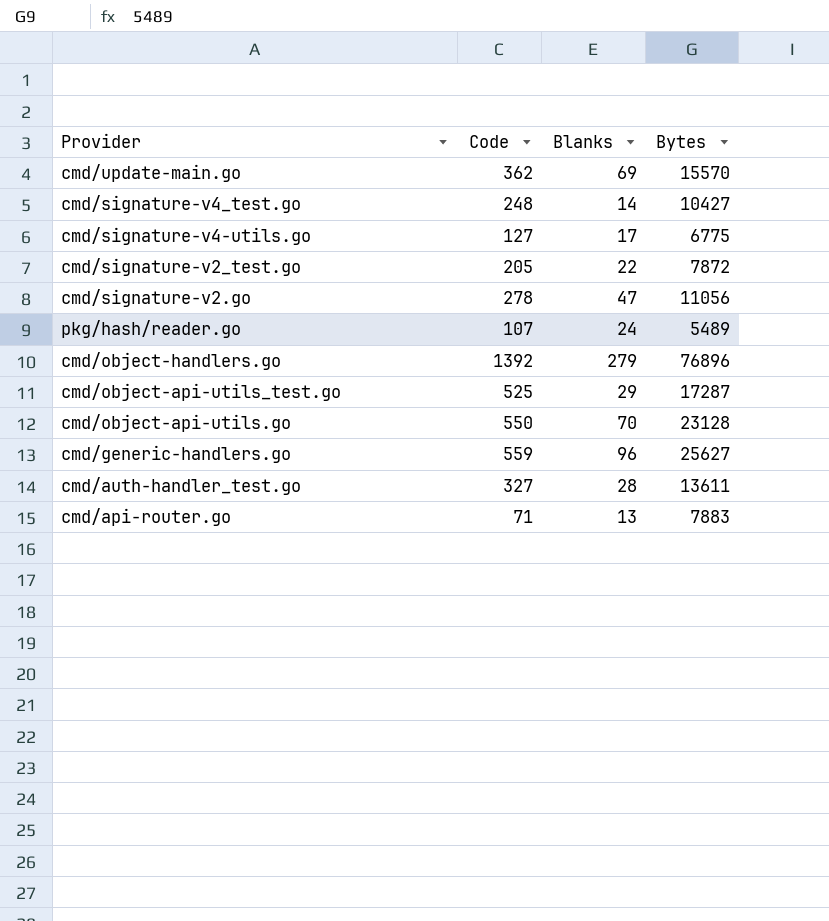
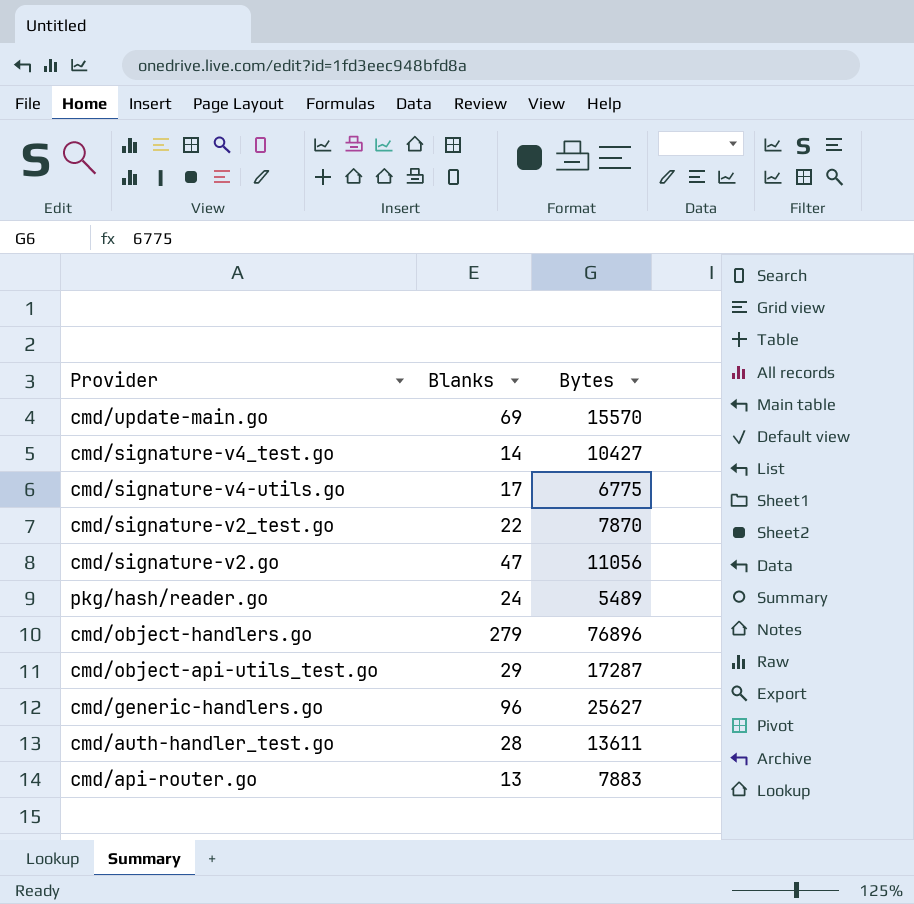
column Code | position: 2 -> none
row cmd/object-api-utils.go: 550 | 70 | 23128 -> none
cmd/signature-v2_test.go | Bytes: 7872 -> 7870

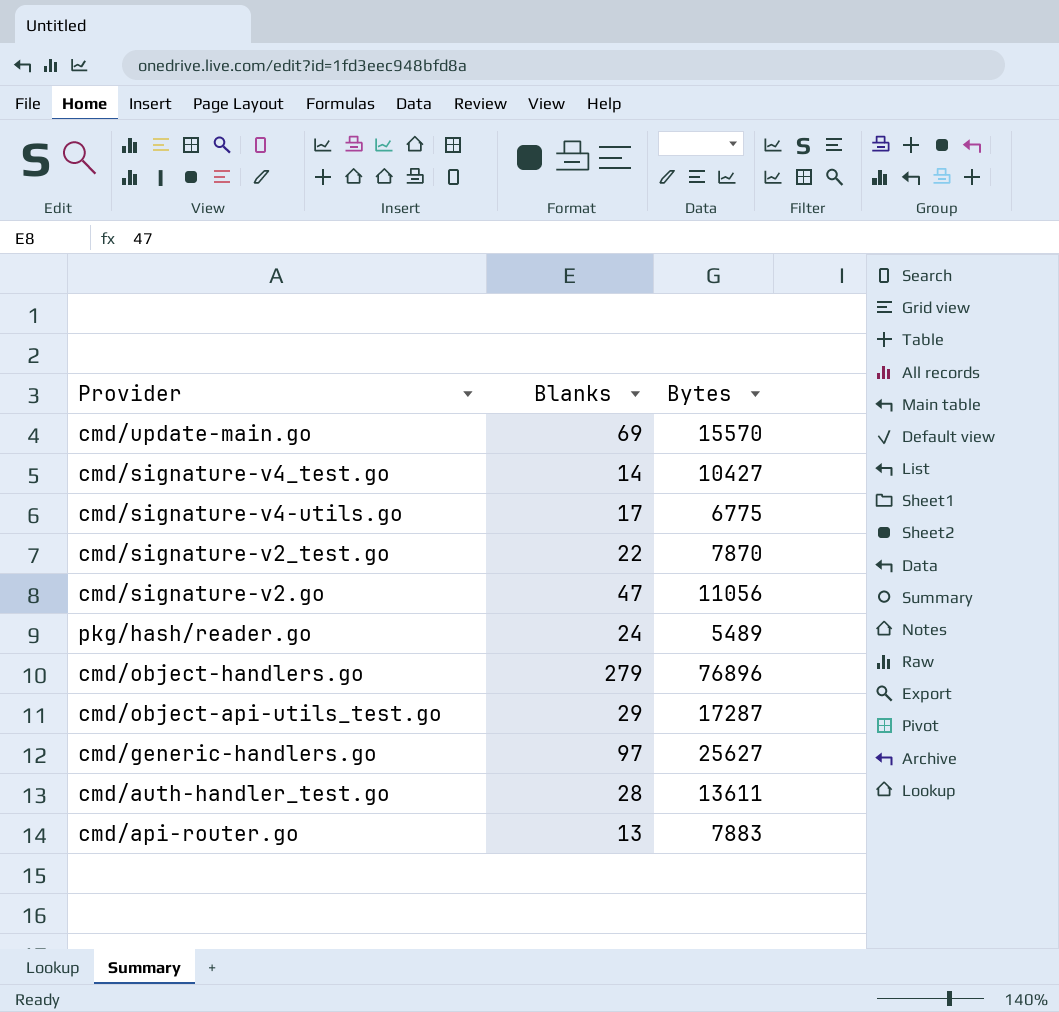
cmd/generic-handlers.go | Blanks: 96 -> 97

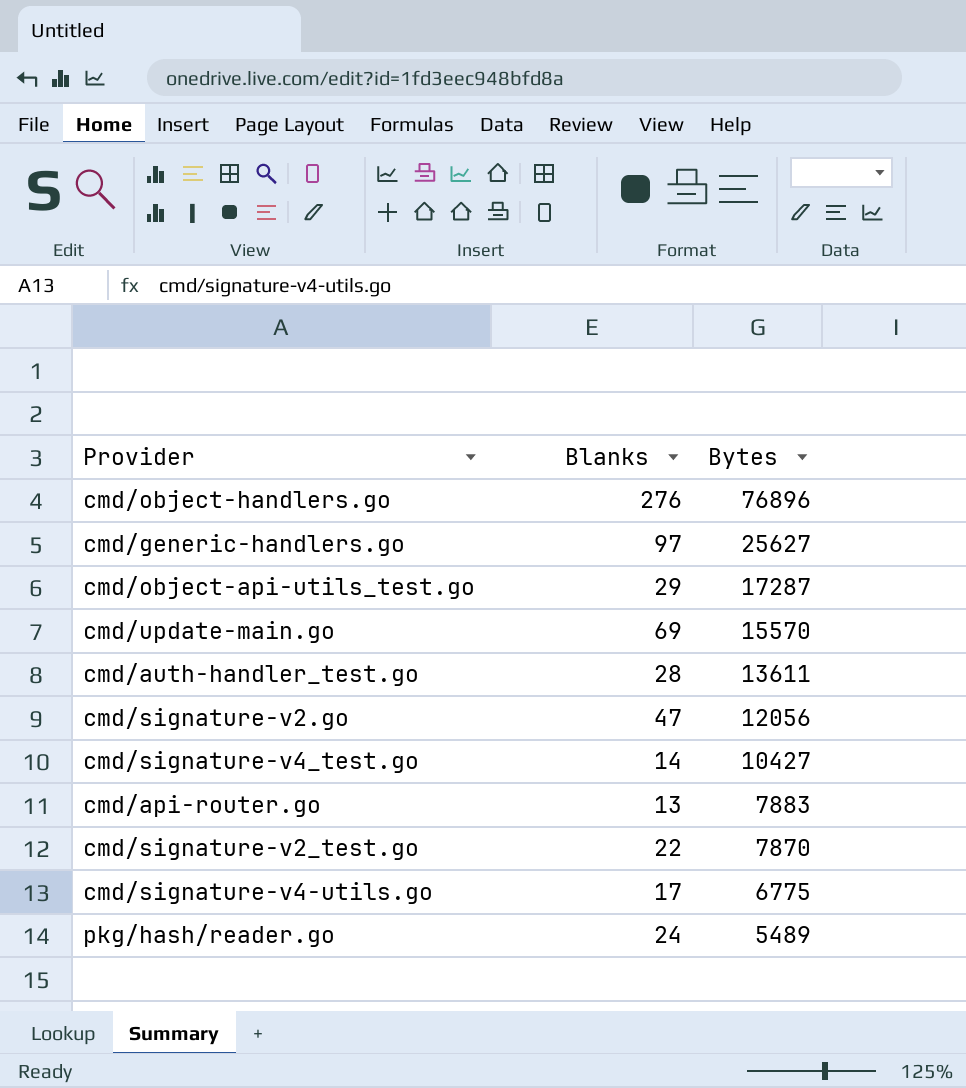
row order: none -> Bytes descending
cmd/object-handlers.go | Blanks: 279 -> 276
cmd/signature-v2.go | Bytes: 11056 -> 12056

